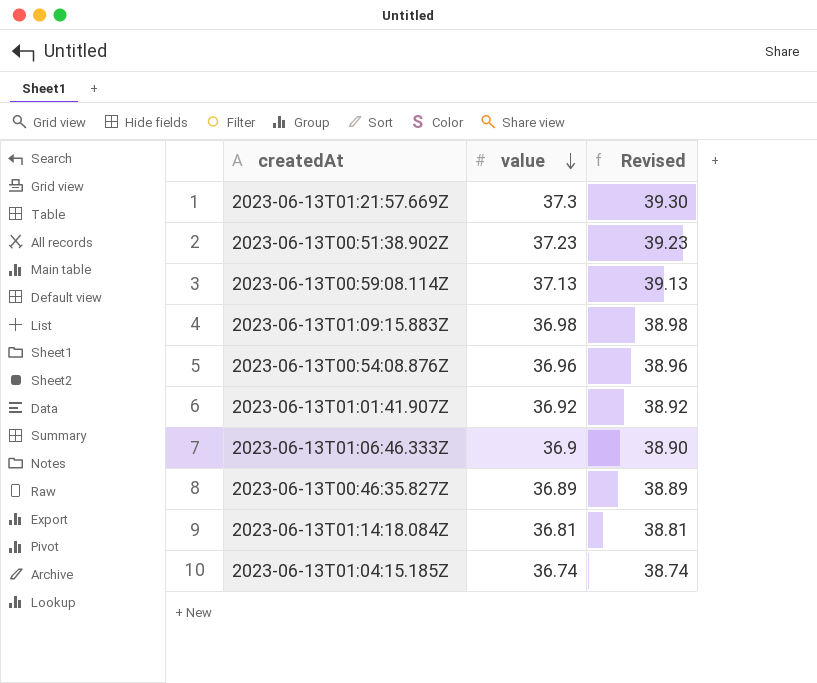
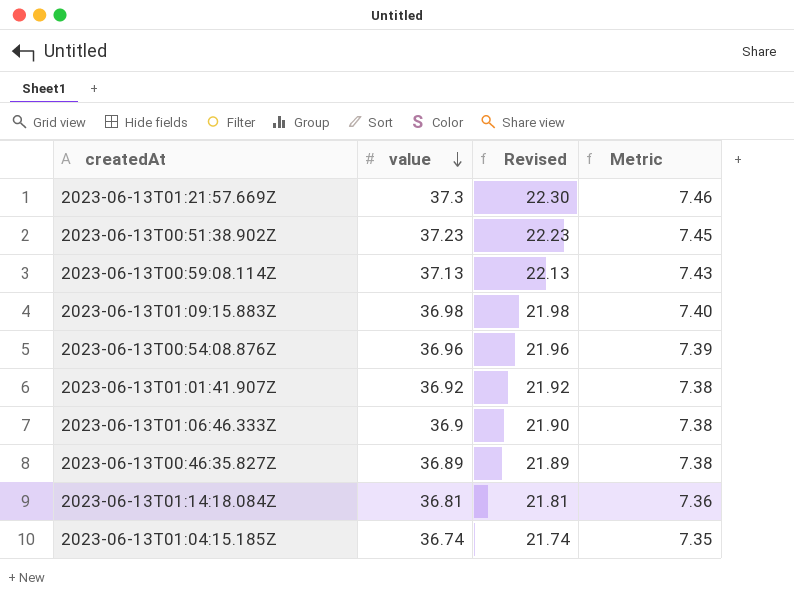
column Revised | formula: [value] + 2 -> [value] - 15
column Metric | formula: none -> [value] * 0.2

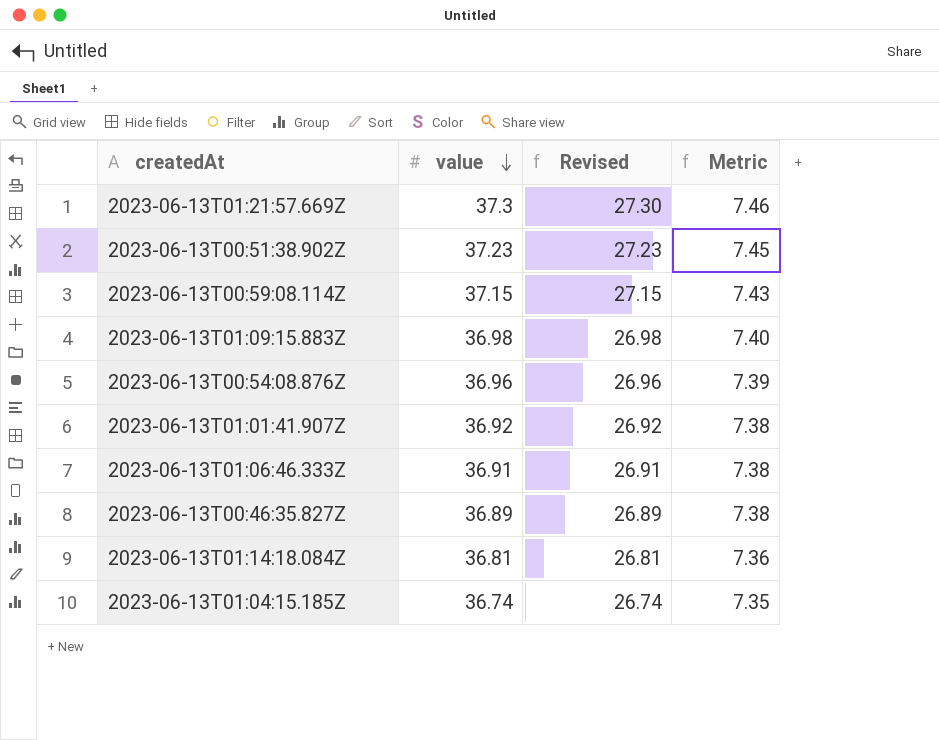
column Revised | formula: [value] - 15 -> [value] - 10
2023-06-13T00:59:08.114Z | value: 37.13 -> 37.15
2023-06-13T01:06:46.333Z | value: 36.9 -> 36.91

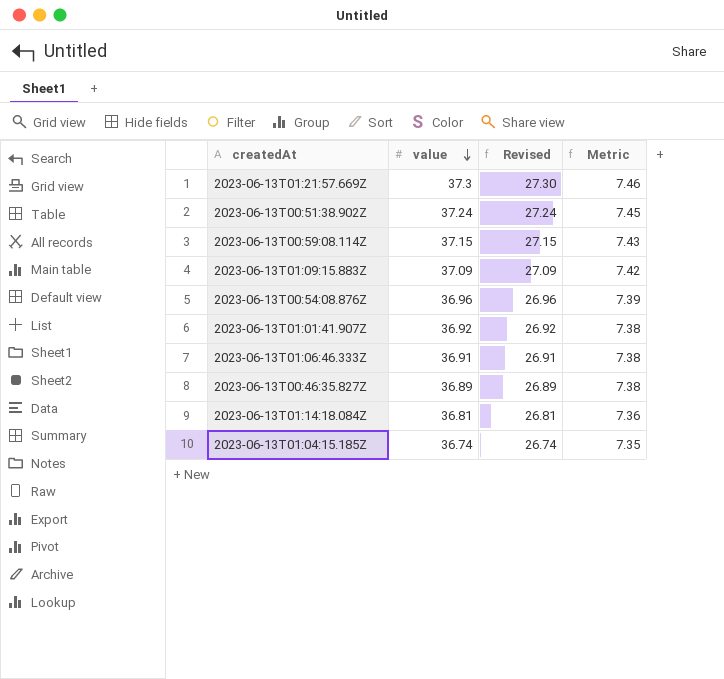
2023-06-13T00:51:38.902Z | value: 37.23 -> 37.24
2023-06-13T00:51:38.902Z | Revised: 27.23 -> 27.24
2023-06-13T01:09:15.883Z | value: 36.98 -> 37.09
2023-06-13T01:09:15.883Z | Revised: 26.98 -> 27.09
2023-06-13T01:09:15.883Z | Metric: 7.40 -> 7.42

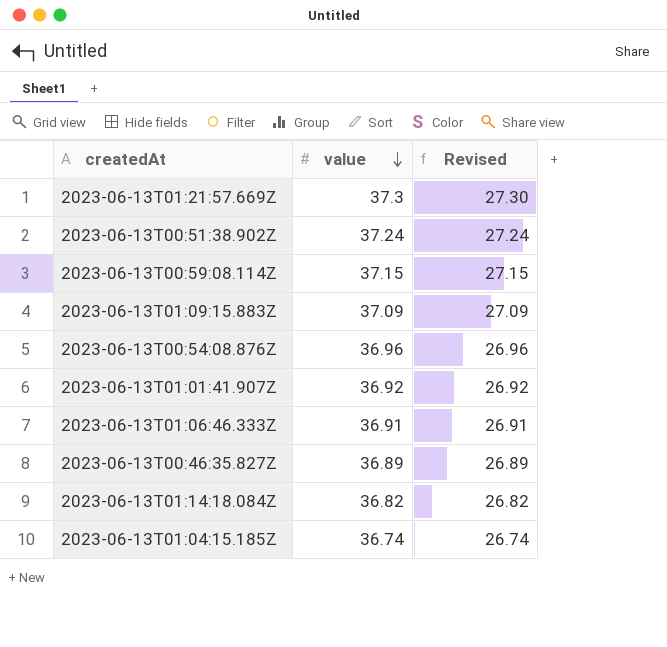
column Metric | formula: [value] * 0.2 -> none
2023-06-13T01:14:18.084Z | value: 36.81 -> 36.82
2023-06-13T01:14:18.084Z | Revised: 26.81 -> 26.82

